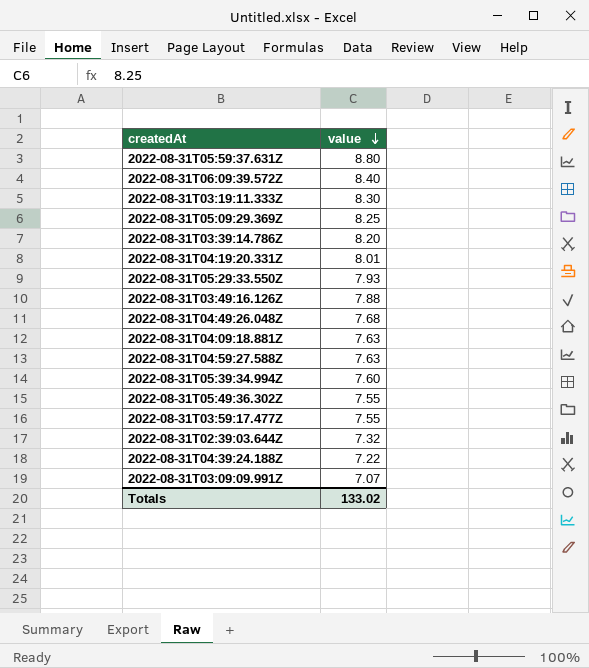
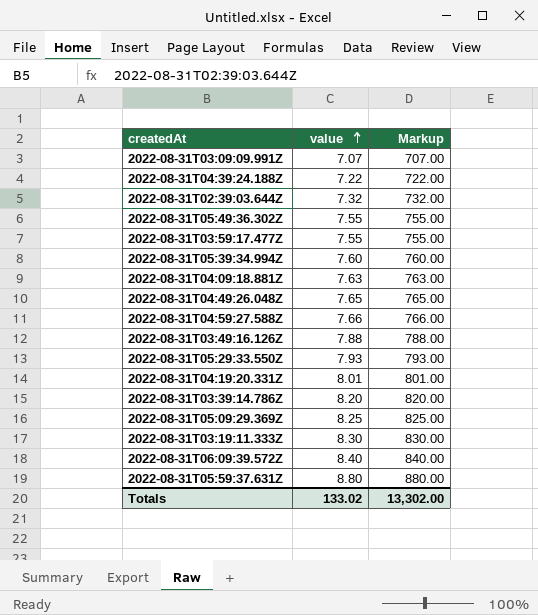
row order: value descending -> value ascending
column Markup | formula: none -> [value] * 100
2022-08-31T04:49:26.048Z | value: 7.68 -> 7.65
2022-08-31T04:59:27.588Z | value: 7.63 -> 7.66

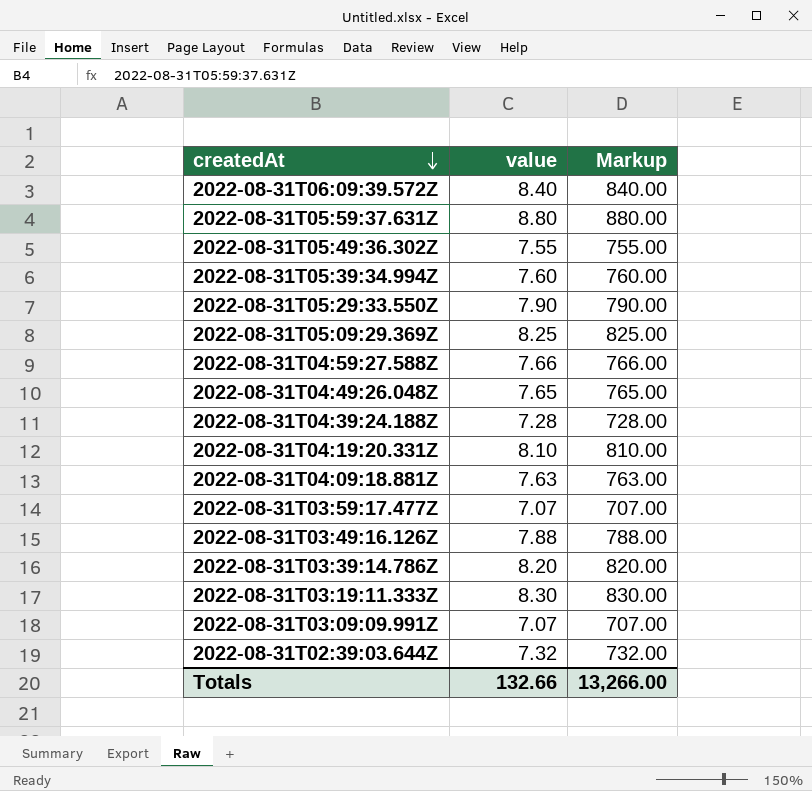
row order: value ascending -> createdAt descending
2022-08-31T05:29:33.550Z | value: 7.93 -> 7.90
2022-08-31T05:29:33.550Z | Markup: 793.00 -> 790.00
2022-08-31T04:39:24.188Z | value: 7.22 -> 7.28
2022-08-31T04:39:24.188Z | Markup: 722.00 -> 728.00
2022-08-31T04:19:20.331Z | value: 8.01 -> 8.10
2022-08-31T04:19:20.331Z | Markup: 801.00 -> 810.00
2022-08-31T03:59:17.477Z | value: 7.55 -> 7.07
2022-08-31T03:59:17.477Z | Markup: 755.00 -> 707.00
Totals | value: 133.02 -> 132.66
Totals | Markup: 13,302.00 -> 13,266.00

